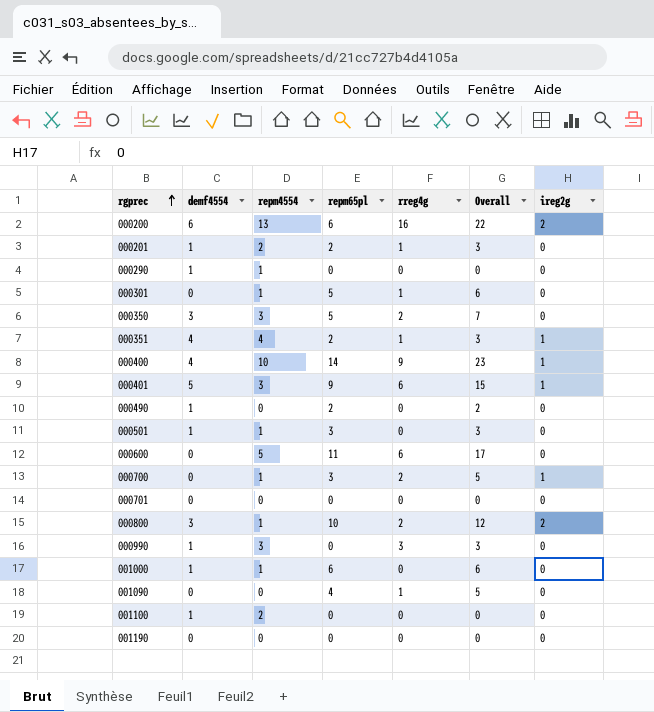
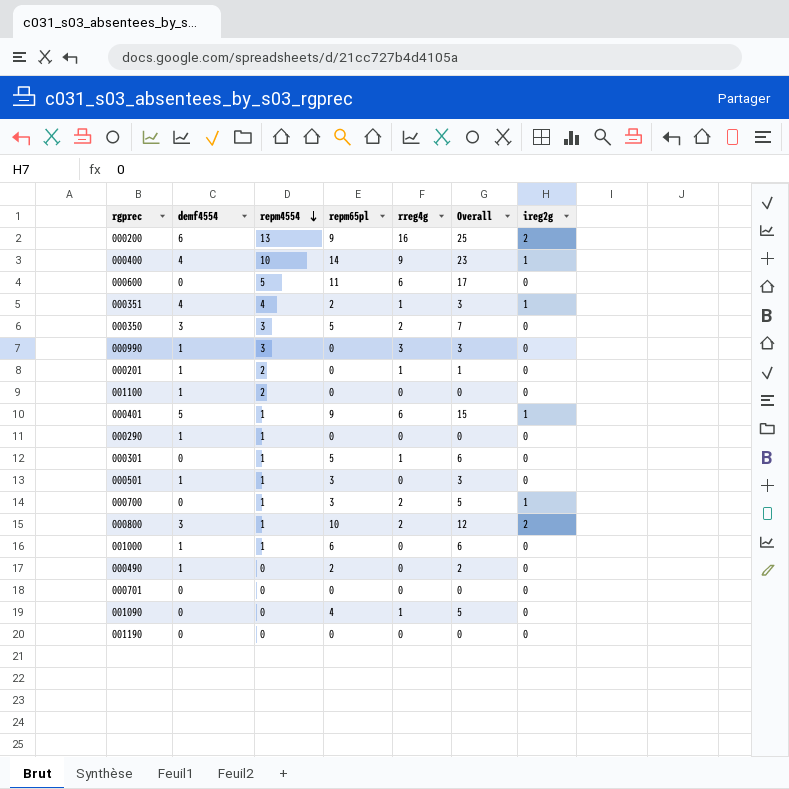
row order: rgprec ascending -> repm4554 descending
000200 | repm65pl: 6 -> 9
000200 | Overall: 22 -> 25
000201 | repm65pl: 2 -> 0
000201 | Overall: 3 -> 1
000401 | repm4554: 3 -> 1

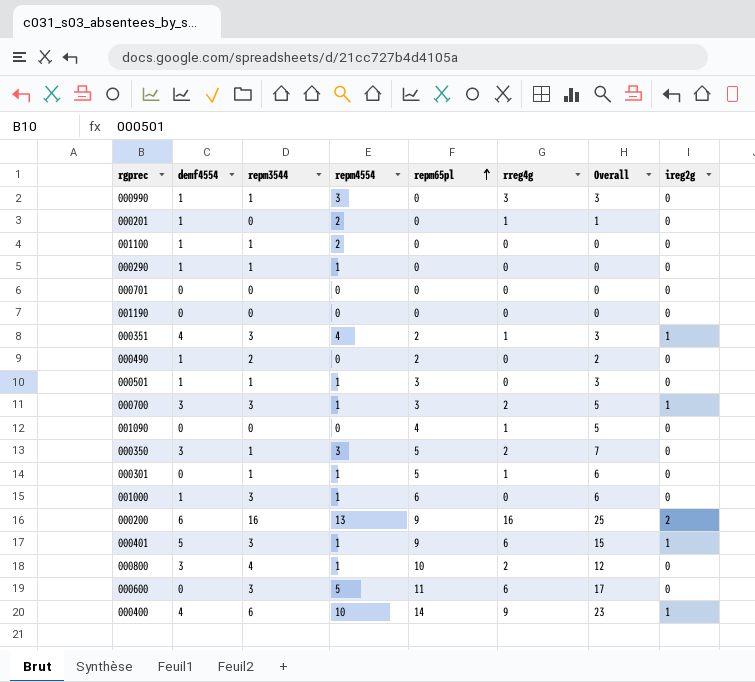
row order: repm4554 descending -> repm65pl ascending
column repm3544 | position: none -> 3
000700 | demf4554: 0 -> 3
000800 | ireg2g: 2 -> 0

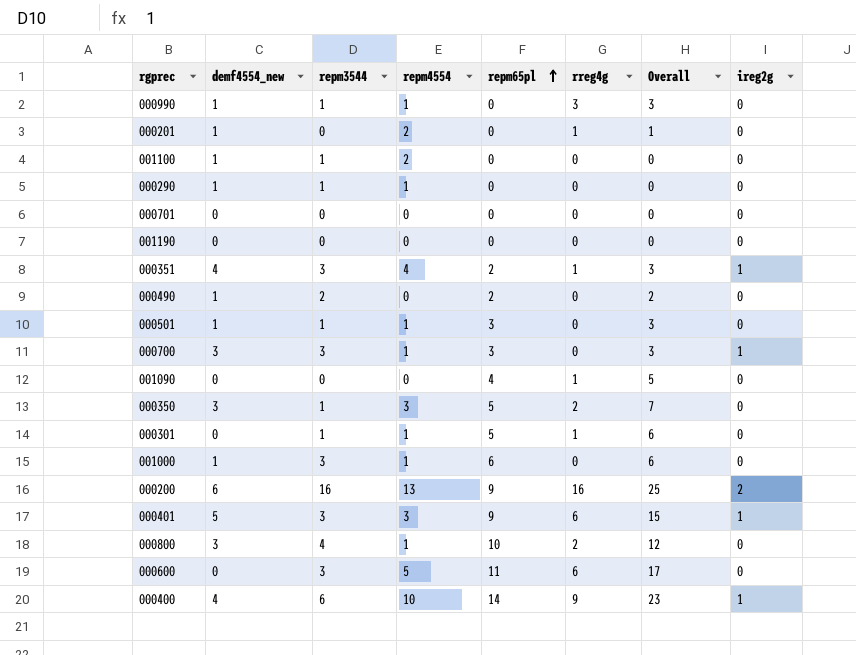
column name: demf4554 -> demf4554_new
000990 | repm4554: 3 -> 1
000700 | rreg4g: 2 -> 0
000700 | Overall: 5 -> 3
000401 | repm4554: 1 -> 3

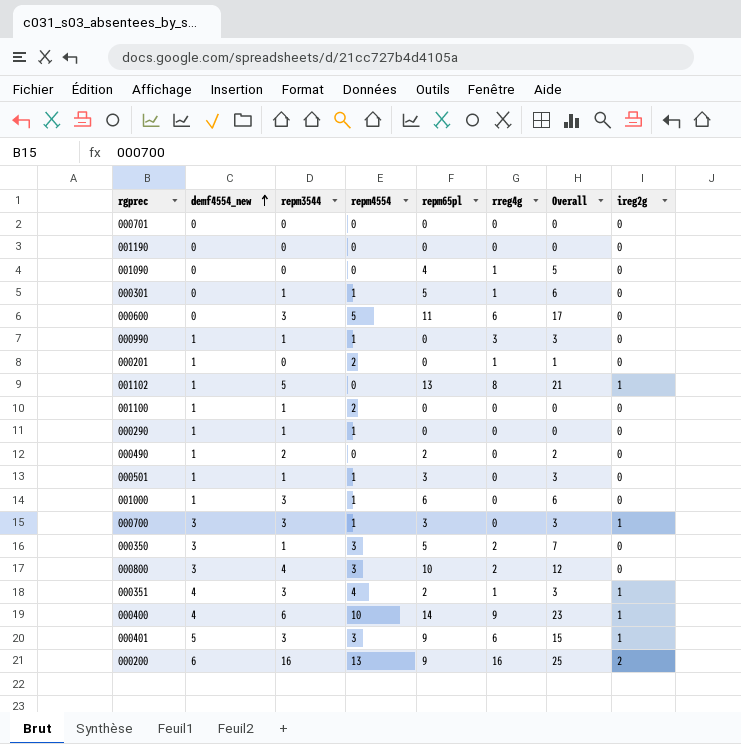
row order: repm65pl ascending -> demf4554_new ascending
row 001102: none -> 1 | 5 | 0 | 13 | 8 | 21 | 1
000800 | repm4554: 1 -> 3

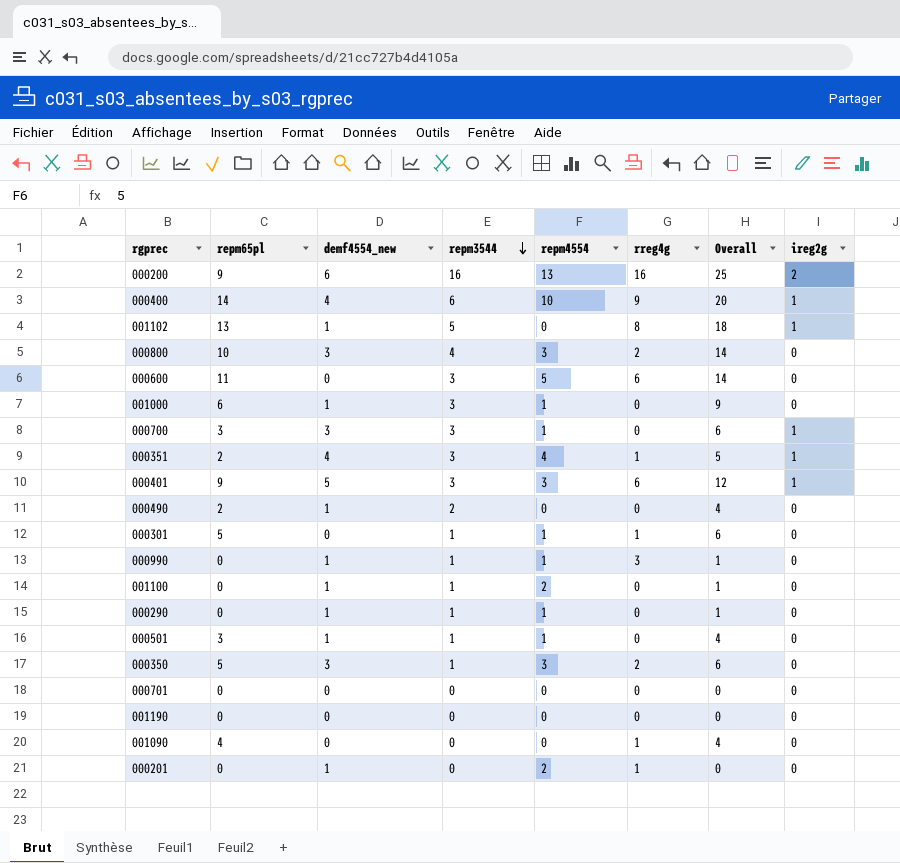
row order: demf4554_new ascending -> repm3544 descending
column repm65pl | position: 5 -> 2
column Overall | formula: [repm65pl] + [rreg4g] -> [repm65pl] + [repm3544]

